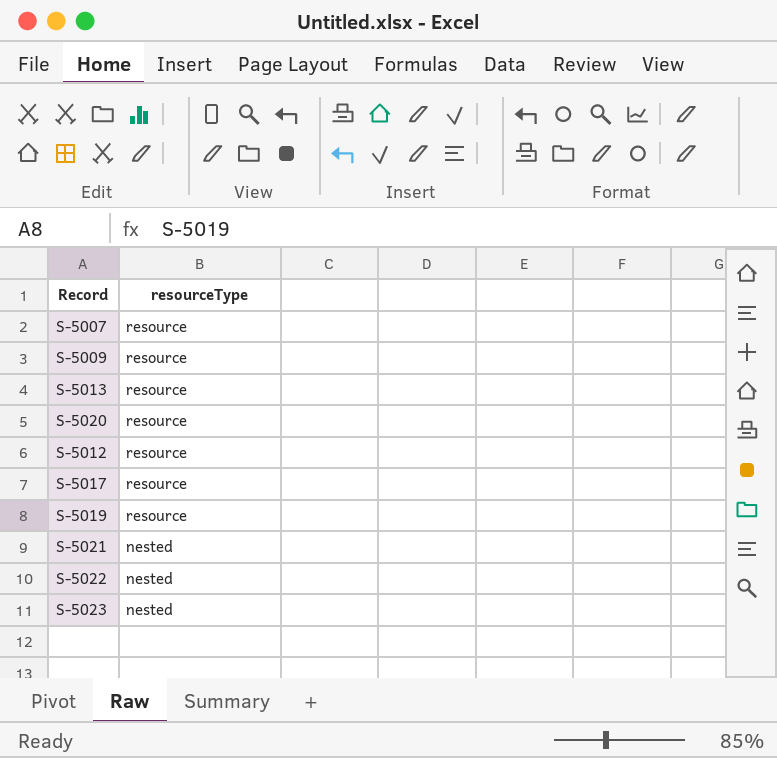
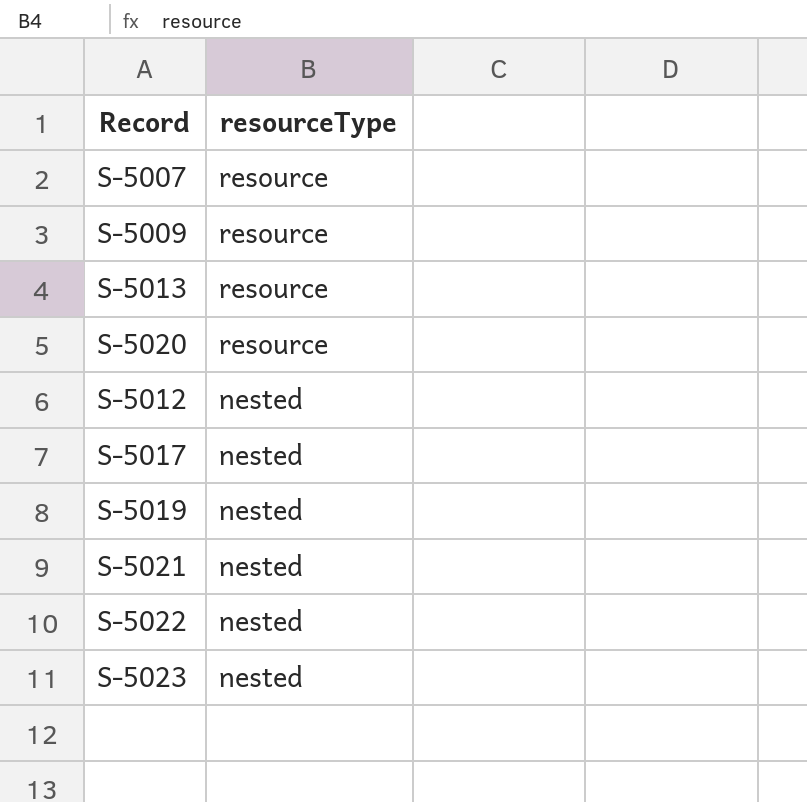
S-5012 | resourceType: resource -> nested
S-5017 | resourceType: resource -> nested
S-5019 | resourceType: resource -> nested

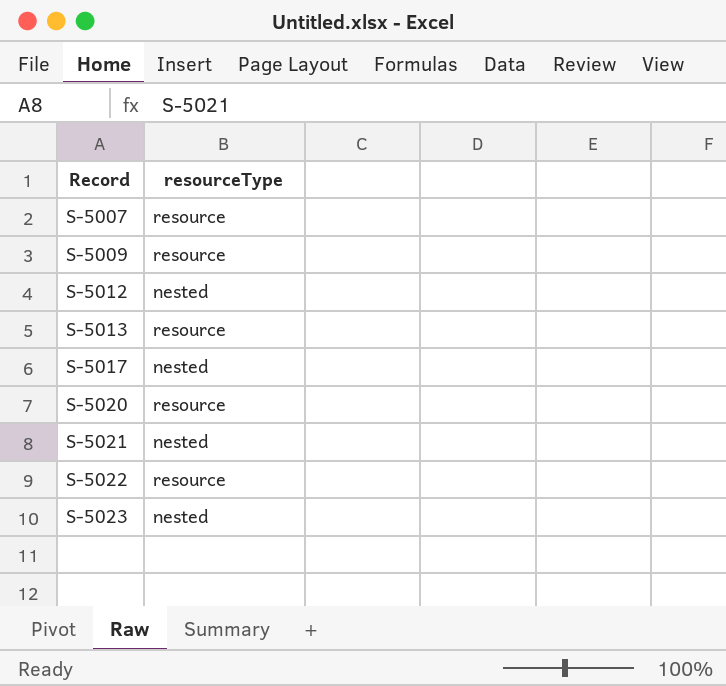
row order: resourceType descending -> Record ascending
row S-5019: nested -> none
S-5022 | resourceType: nested -> resource

